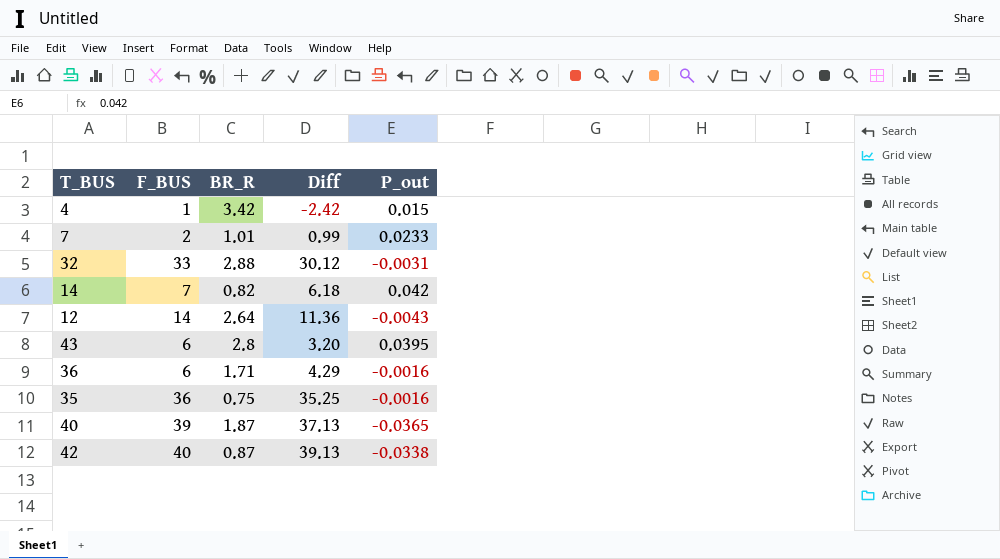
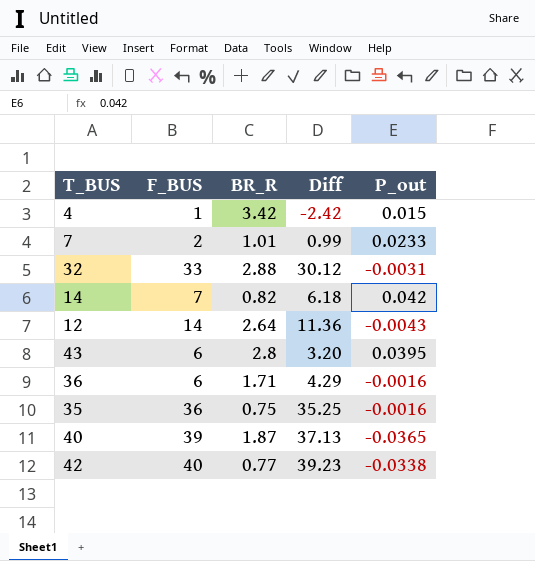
42 | BR_R: 0.87 -> 0.77
42 | Diff: 39.13 -> 39.23

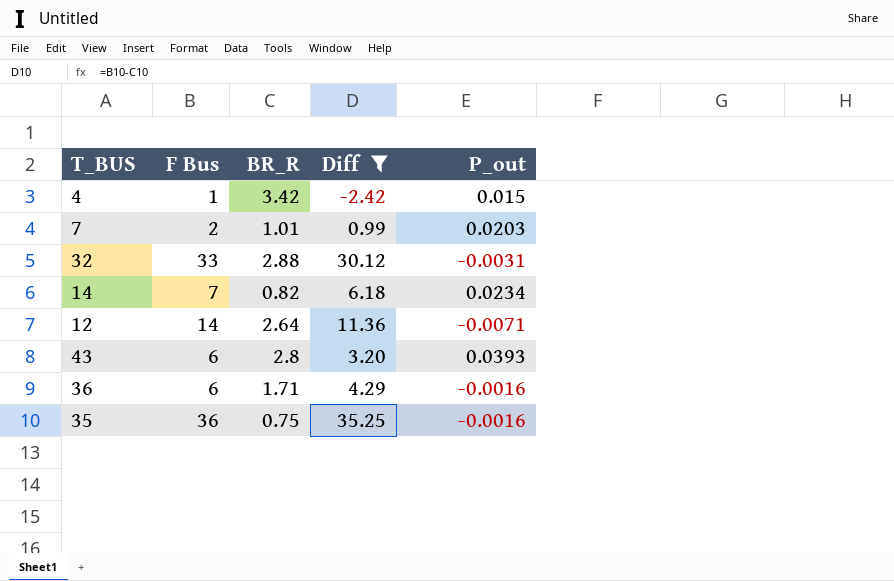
filter: none -> Diff <= 35.25
column name: F_BUS -> F Bus
7 | P_out: 0.0233 -> 0.0203
14 | P_out: 0.042 -> 0.0234
12 | P_out: -0.0043 -> -0.0071
43 | P_out: 0.0395 -> 0.0393

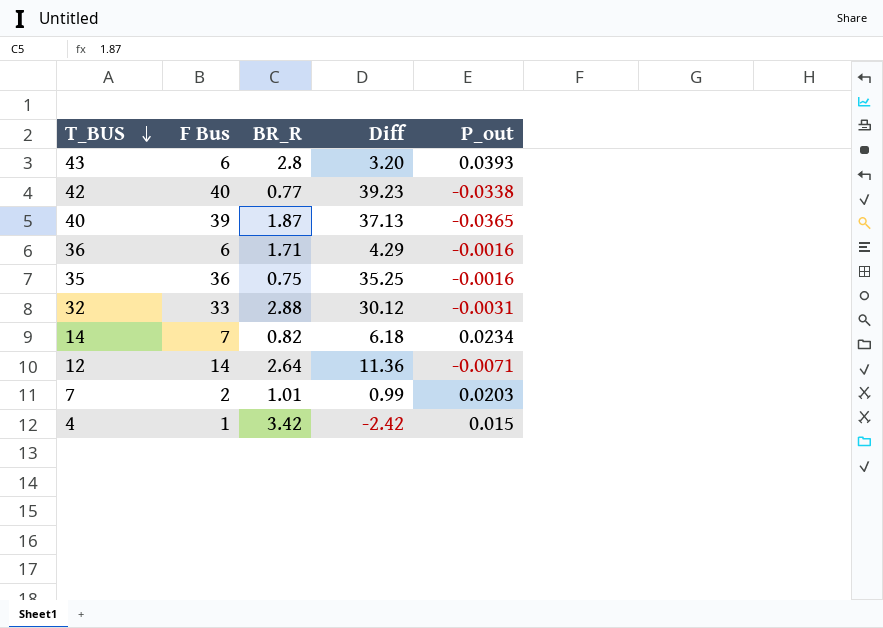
filter: Diff <= 35.25 -> none
row order: none -> T_BUS descending

